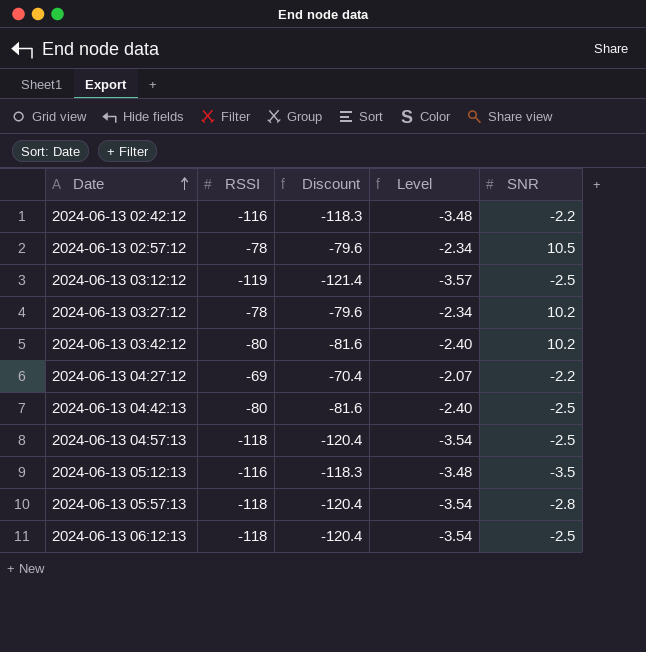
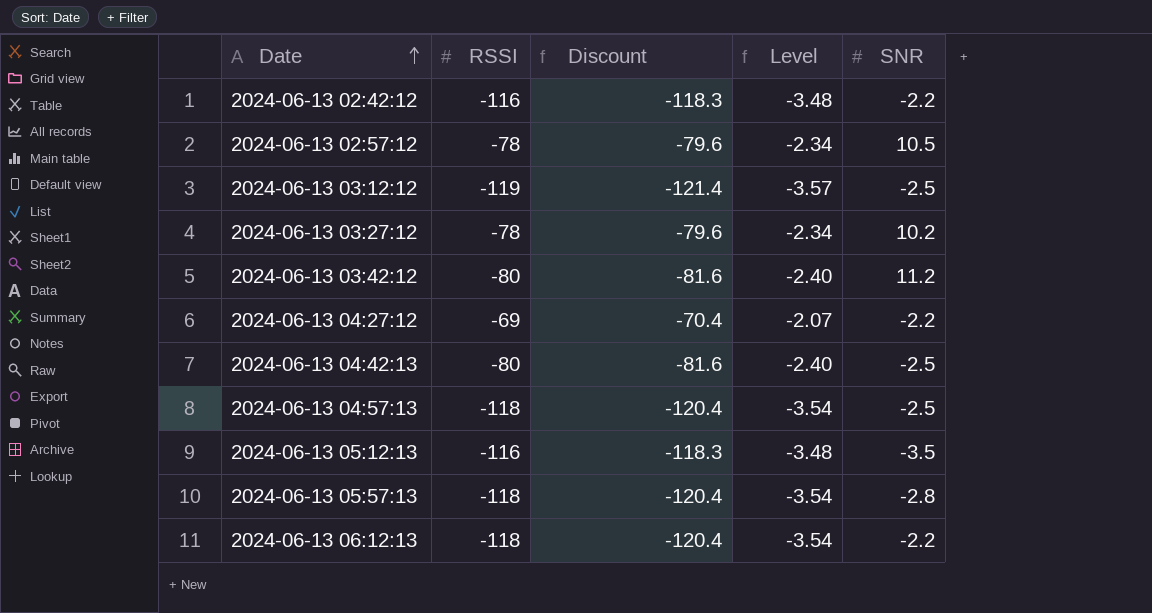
2024-06-13 03:42:12 | SNR: 10.2 -> 11.2
2024-06-13 06:12:13 | SNR: -2.5 -> -2.2

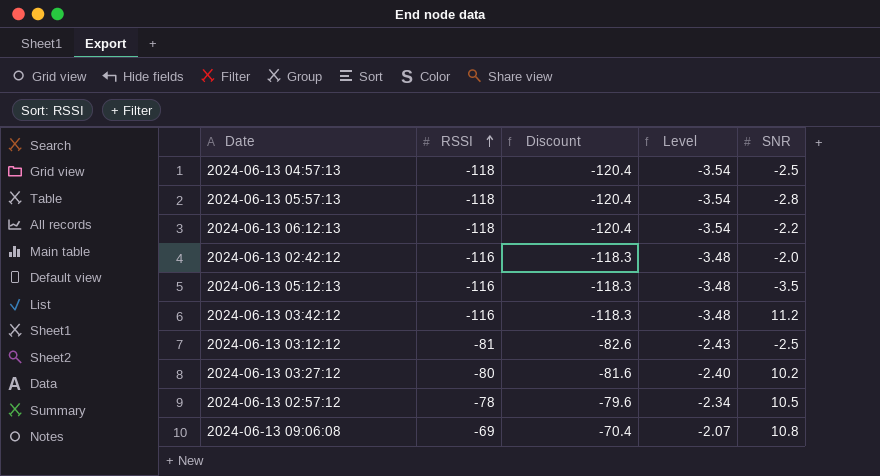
row order: Date ascending -> RSSI ascending
row 2024-06-13 04:27:12: -69 | -70.4 | -2.07 | -2.2 -> none
row 2024-06-13 04:42:13: -80 | -81.6 | -2.40 | -2.5 -> none
2024-06-13 02:42:12 | SNR: -2.2 -> -2.0
2024-06-13 03:42:12 | RSSI: -80 -> -116
2024-06-13 03:42:12 | Discount: -81.6 -> -118.3
2024-06-13 03:42:12 | Level: -2.40 -> -3.48
2024-06-13 03:12:12 | RSSI: -119 -> -81
2024-06-13 03:12:12 | Discount: -121.4 -> -82.6
2024-06-13 03:12:12 | Level: -3.57 -> -2.43
2024-06-13 03:27:12 | RSSI: -78 -> -80
2024-06-13 03:27:12 | Discount: -79.6 -> -81.6
2024-06-13 03:27:12 | Level: -2.34 -> -2.40
row 2024-06-13 09:06:08: none -> -69 | -70.4 | -2.07 | 10.8

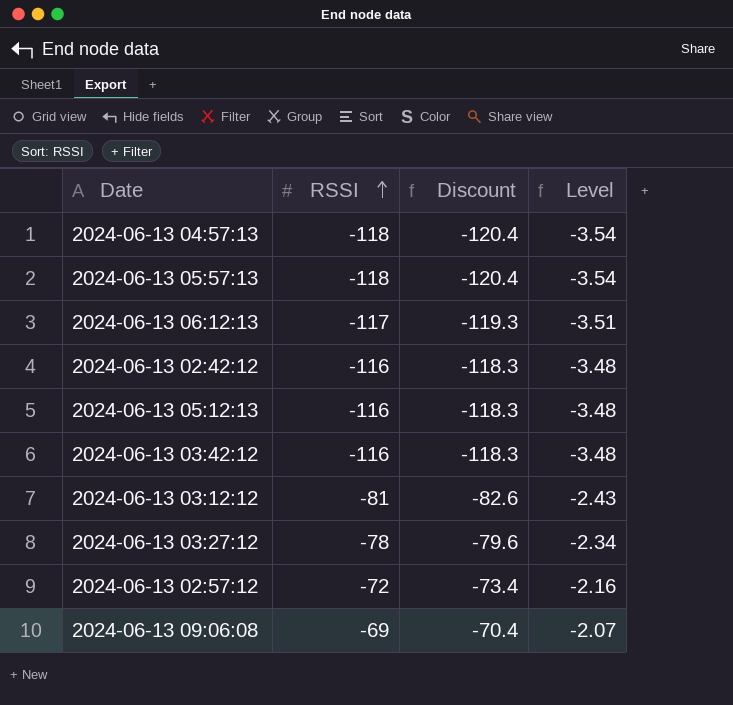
column SNR | position: 5 -> none
2024-06-13 06:12:13 | RSSI: -118 -> -117
2024-06-13 06:12:13 | Discount: -120.4 -> -119.3
2024-06-13 06:12:13 | Level: -3.54 -> -3.51
2024-06-13 03:27:12 | RSSI: -80 -> -78
2024-06-13 03:27:12 | Discount: -81.6 -> -79.6
2024-06-13 03:27:12 | Level: -2.40 -> -2.34
2024-06-13 02:57:12 | RSSI: -78 -> -72
2024-06-13 02:57:12 | Discount: -79.6 -> -73.4
2024-06-13 02:57:12 | Level: -2.34 -> -2.16

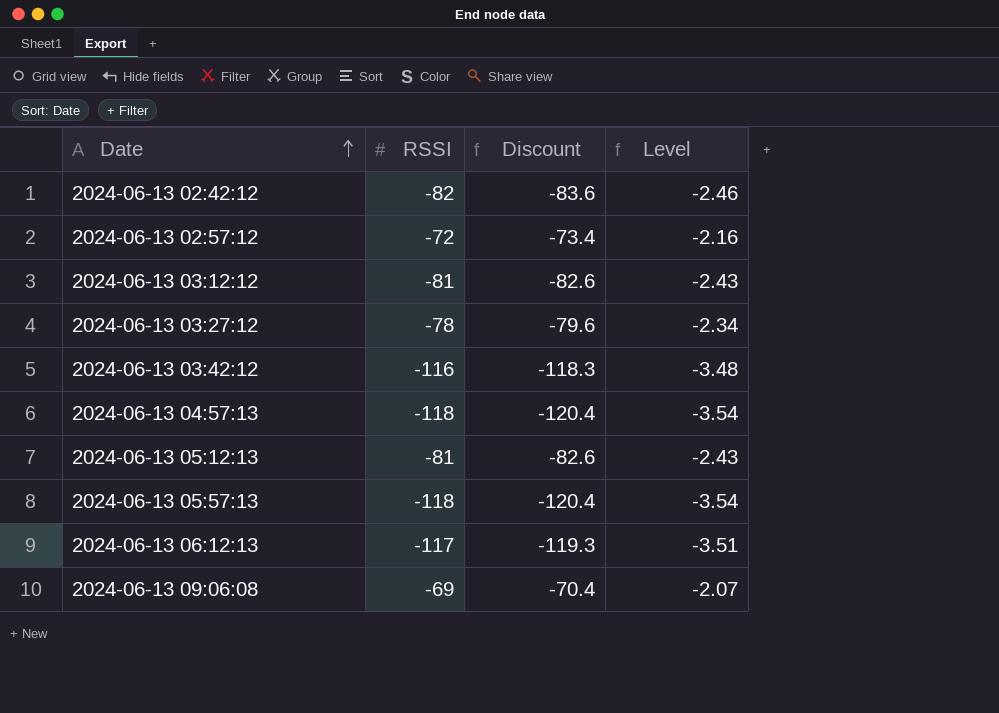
row order: RSSI ascending -> Date ascending
2024-06-13 02:42:12 | RSSI: -116 -> -82
2024-06-13 02:42:12 | Discount: -118.3 -> -83.6
2024-06-13 02:42:12 | Level: -3.48 -> -2.46
2024-06-13 05:12:13 | RSSI: -116 -> -81
2024-06-13 05:12:13 | Discount: -118.3 -> -82.6
2024-06-13 05:12:13 | Level: -3.48 -> -2.43

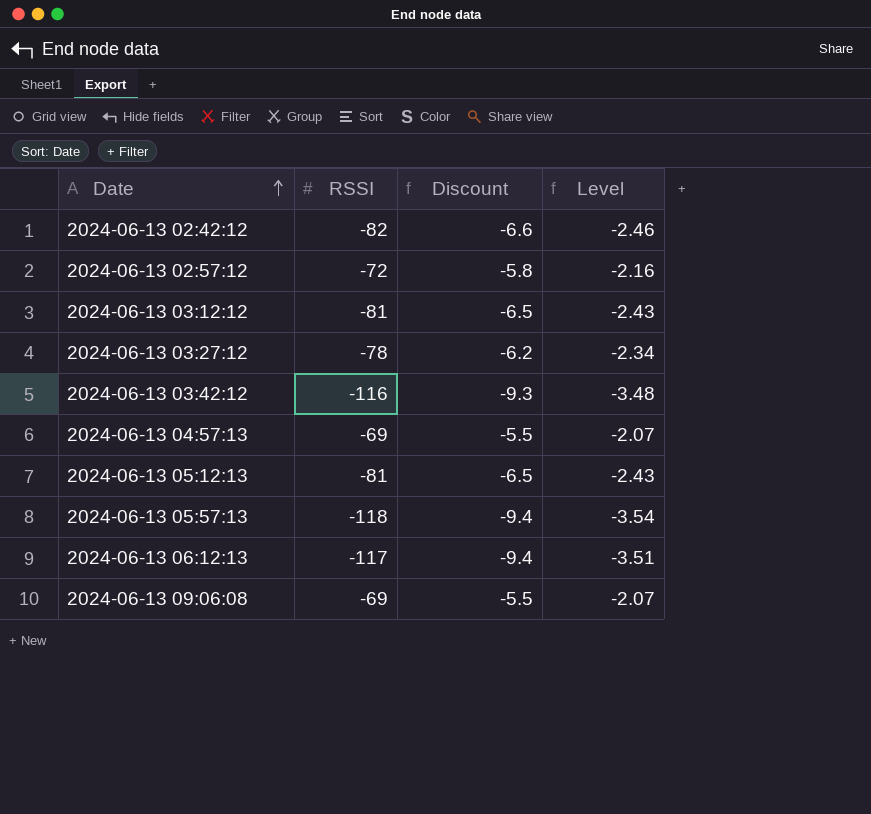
column Discount | formula: [RSSI] * 1.02 -> [RSSI] * 0.08
2024-06-13 04:57:13 | RSSI: -118 -> -69
2024-06-13 04:57:13 | Level: -3.54 -> -2.07

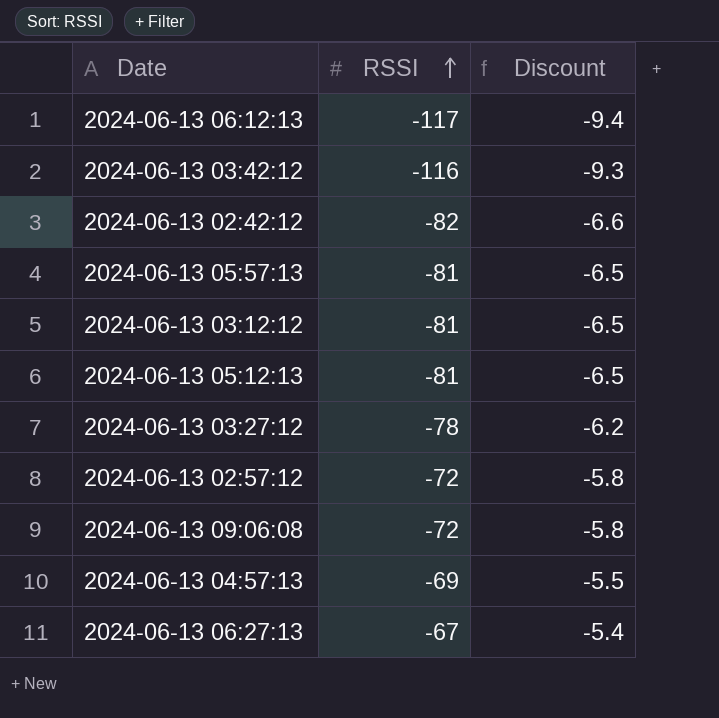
row order: Date ascending -> RSSI ascending
column Level | formula: [RSSI] * 0.03 -> none
2024-06-13 05:57:13 | RSSI: -118 -> -81
2024-06-13 05:57:13 | Discount: -9.4 -> -6.5
2024-06-13 09:06:08 | RSSI: -69 -> -72
2024-06-13 09:06:08 | Discount: -5.5 -> -5.8
row 2024-06-13 06:27:13: none -> -67 | -5.4

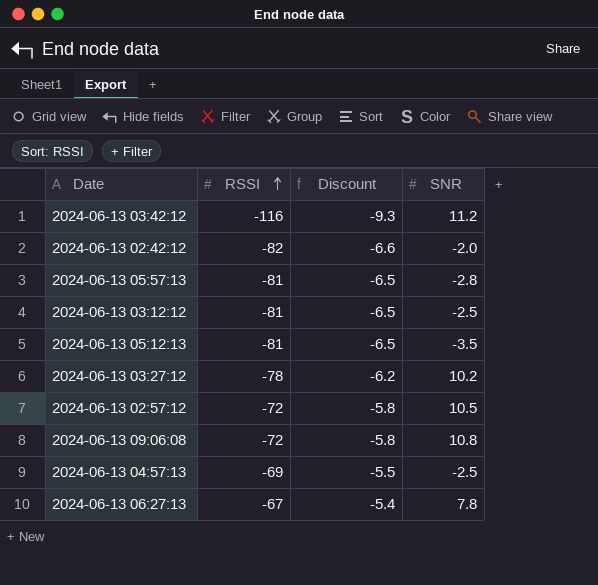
column SNR | position: none -> 4
row 2024-06-13 06:12:13: -117 | -9.4 -> none

